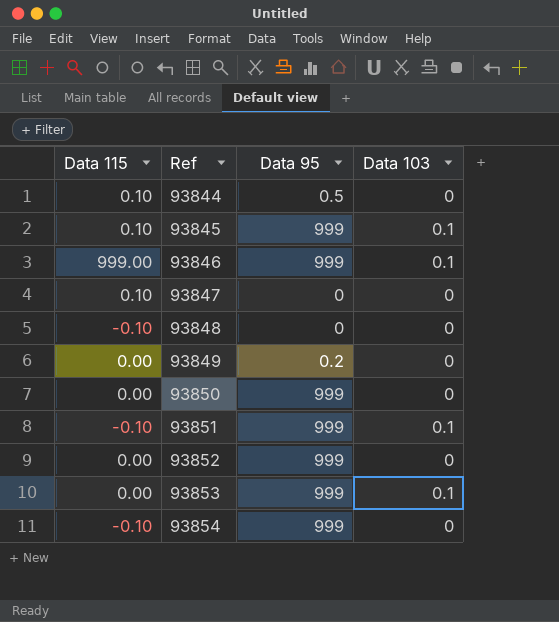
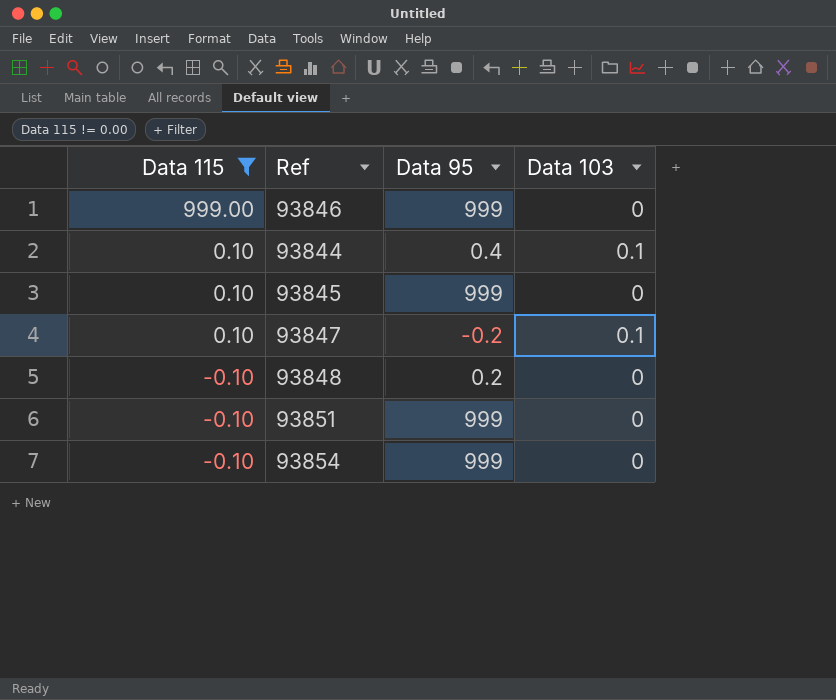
filter: none -> Data 115 != 0.00
row order: Ref ascending -> Data 115 descending
93846 | Data 103: 0.1 -> 0
93844 | Data 95: 0.5 -> 0.4
93844 | Data 103: 0 -> 0.1
93845 | Data 103: 0.1 -> 0
93847 | Data 95: 0 -> -0.2
93847 | Data 103: 0 -> 0.1
93848 | Data 95: 0 -> 0.2
93851 | Data 103: 0.1 -> 0

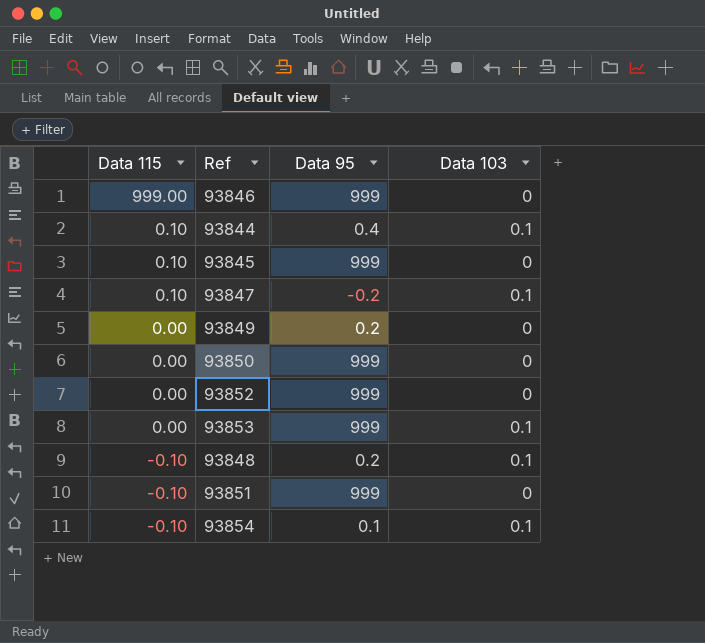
filter: Data 115 != 0.00 -> none
93848 | Data 103: 0 -> 0.1
93854 | Data 95: 999 -> 0.1
93854 | Data 103: 0 -> 0.1

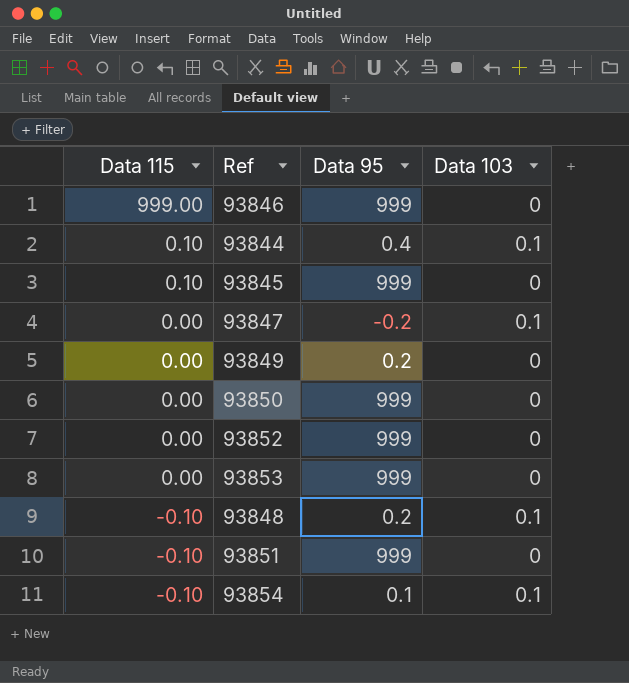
93847 | Data 115: 0.10 -> 0.00
93853 | Data 103: 0.1 -> 0

